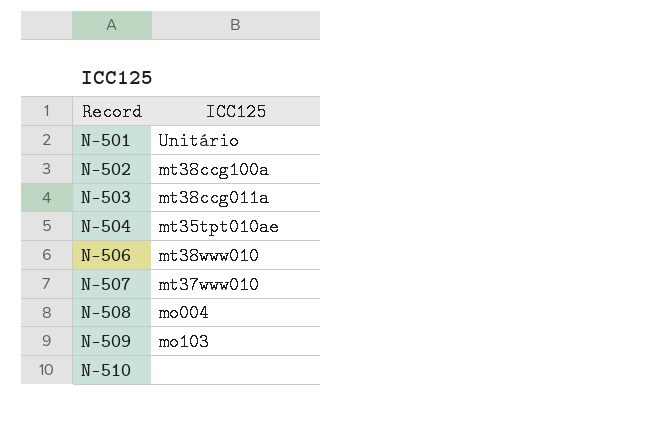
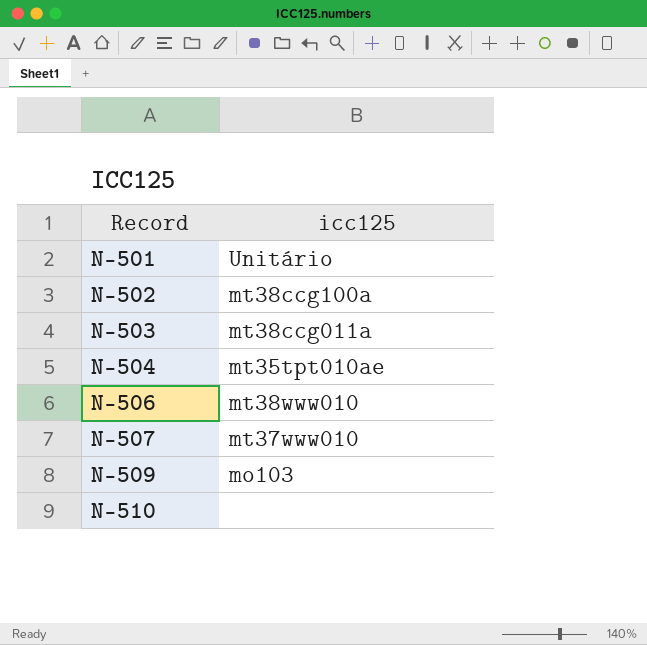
column name: ICC125 -> icc125
row N-508: mo004 -> none

